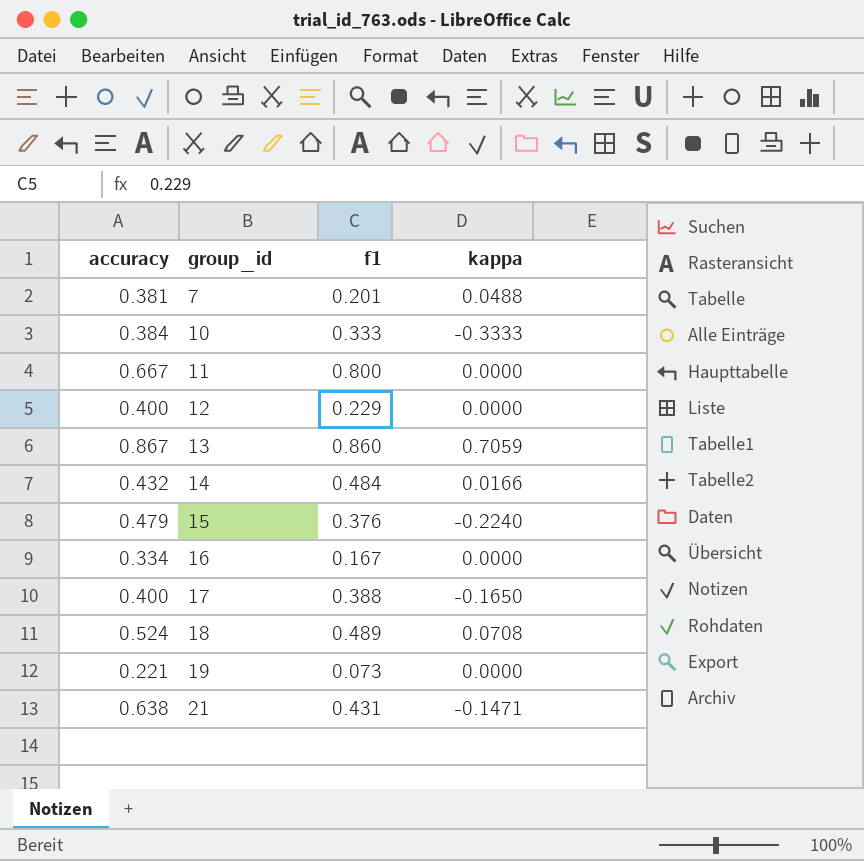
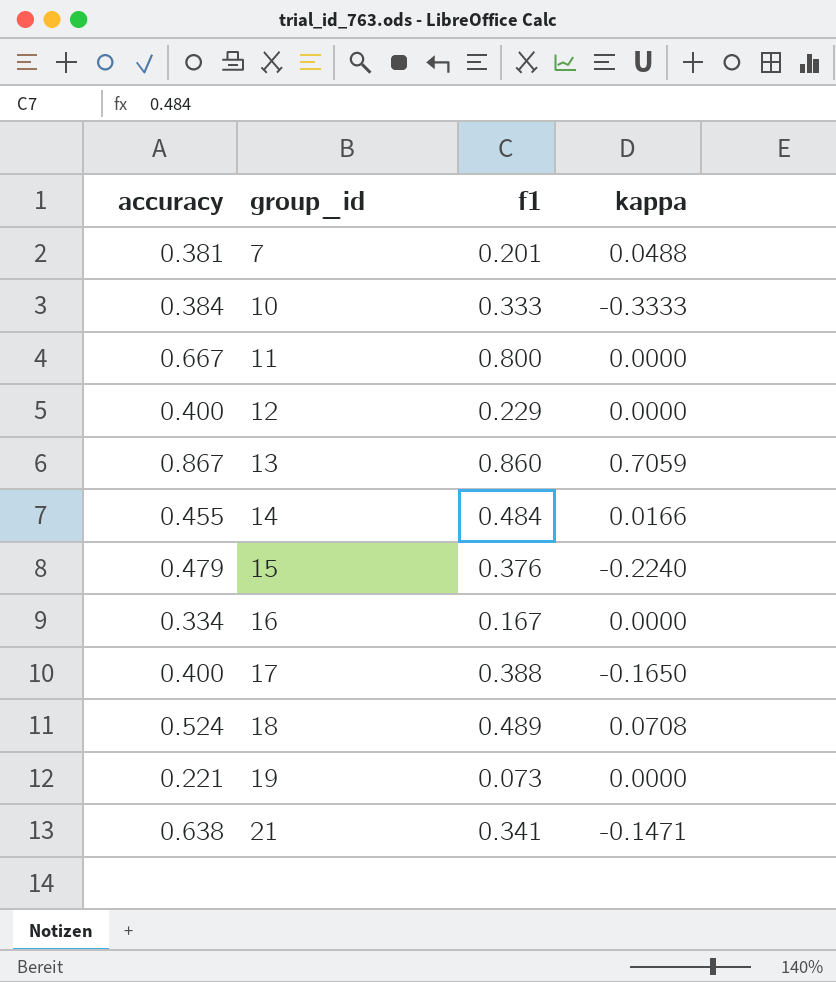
14 | accuracy: 0.432 -> 0.455
21 | f1: 0.431 -> 0.341

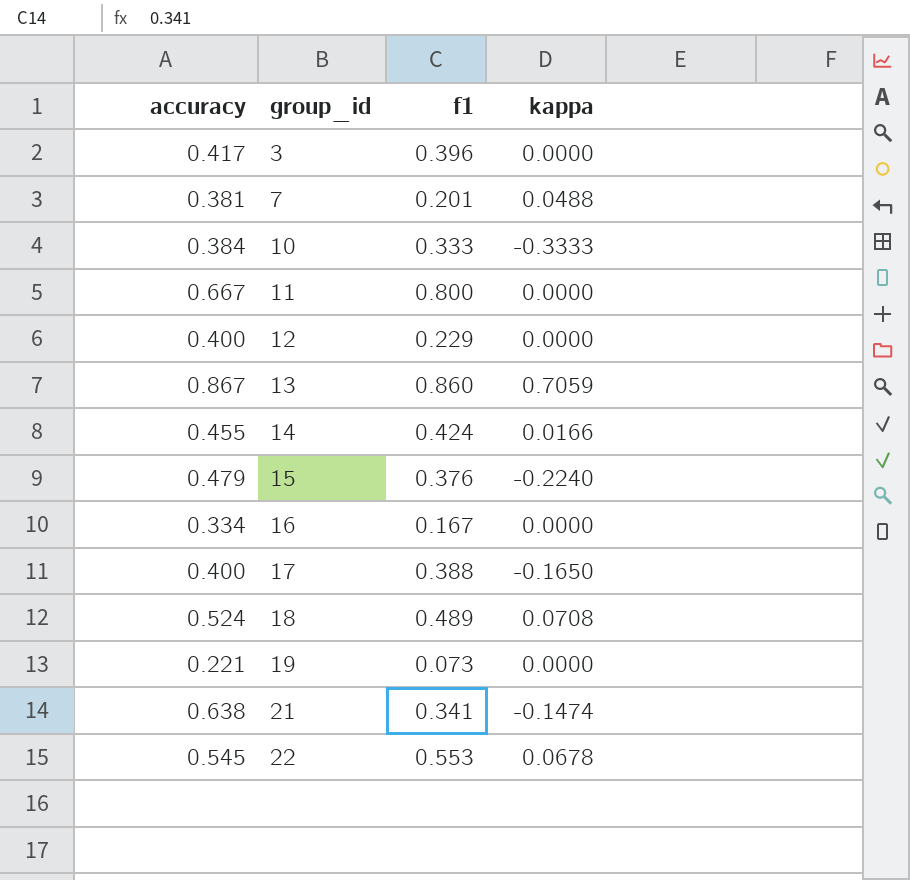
row 3: none -> 0.417 | 0.396 | 0.0000
14 | f1: 0.484 -> 0.424
21 | kappa: -0.1471 -> -0.1474
row 22: none -> 0.545 | 0.553 | 0.0678

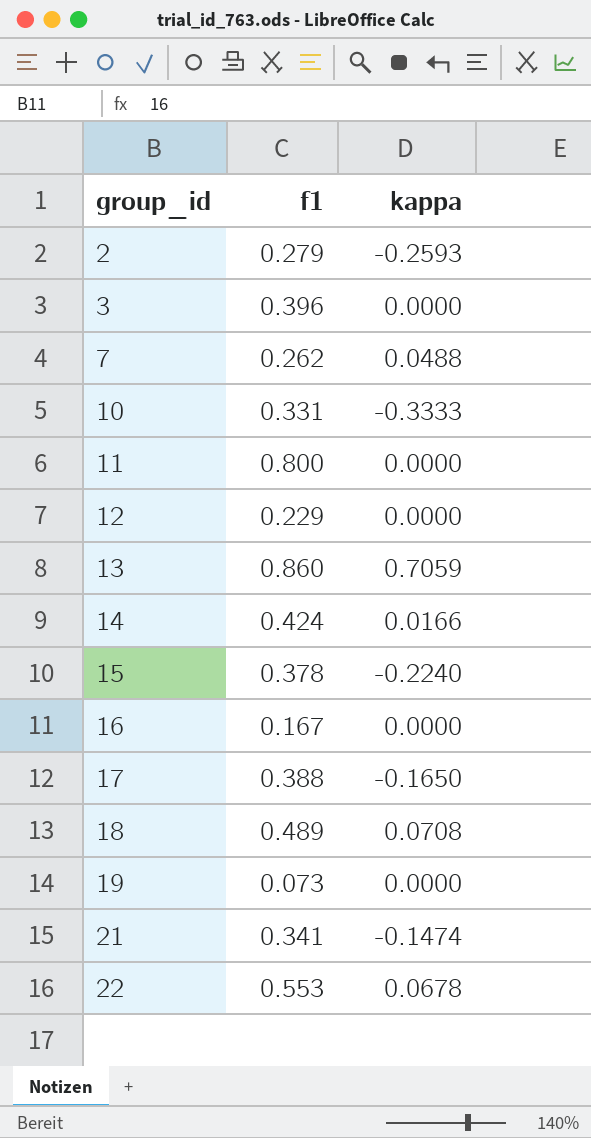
column accuracy | position: 1 -> none
row 2: none -> 0.279 | -0.2593
7 | f1: 0.201 -> 0.262
10 | f1: 0.333 -> 0.331
15 | f1: 0.376 -> 0.378

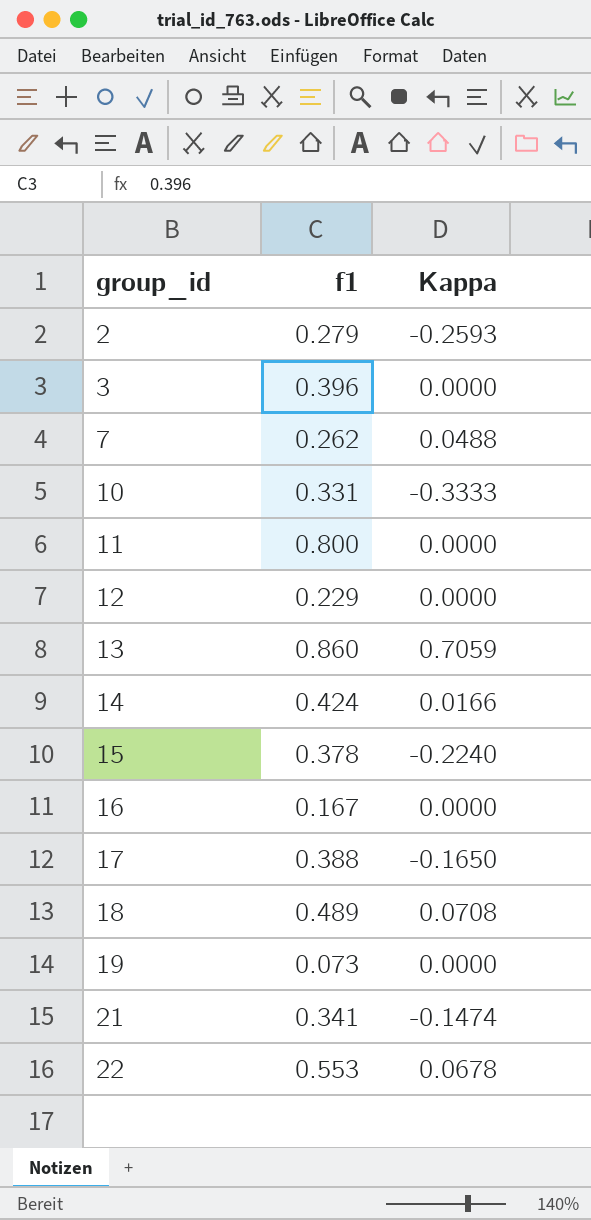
column name: kappa -> Kappa

